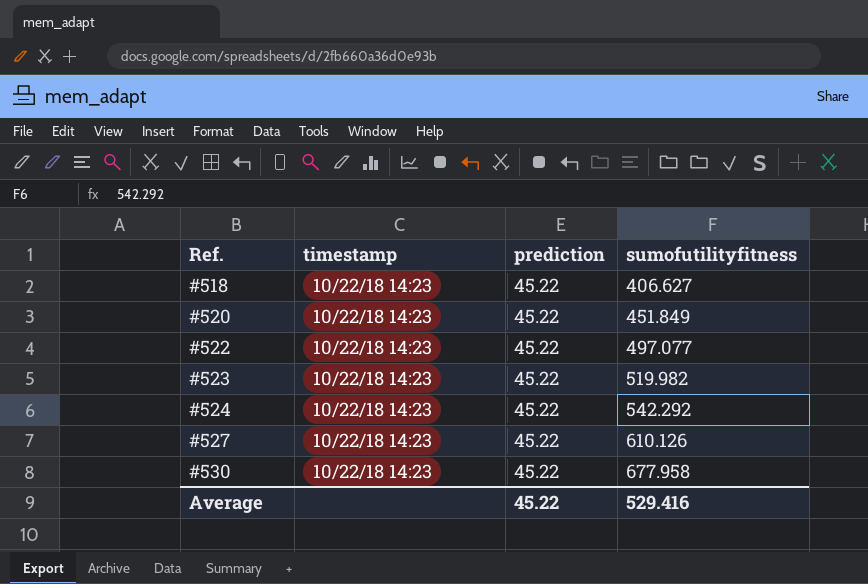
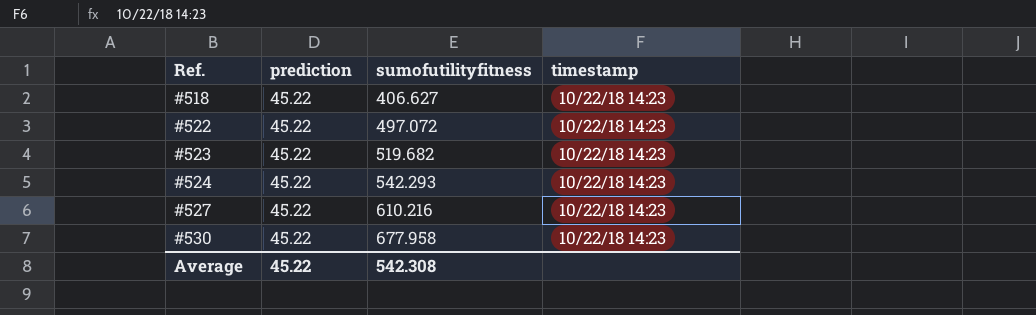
column timestamp | position: 2 -> 4
row #520: 10/22/18 14:23 | 45.22 | 451.849 -> none
#522 | sumofutilityfitness: 497.077 -> 497.072
#523 | sumofutilityfitness: 519.982 -> 519.682
#524 | sumofutilityfitness: 542.292 -> 542.293
#527 | sumofutilityfitness: 610.126 -> 610.216
Average | sumofutilityfitness: 529.416 -> 542.308

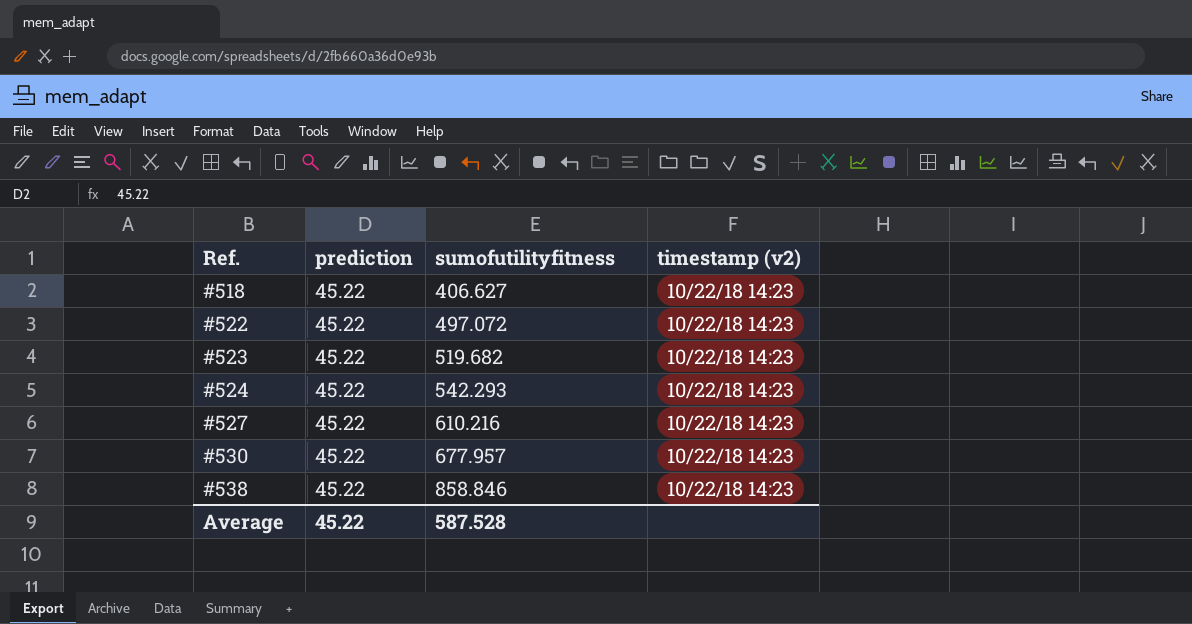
column name: timestamp -> timestamp (v2)
#530 | sumofutilityfitness: 677.958 -> 677.957
row #538: none -> 45.22 | 858.846 | 10/22/18 14:23
Average | sumofutilityfitness: 542.308 -> 587.528

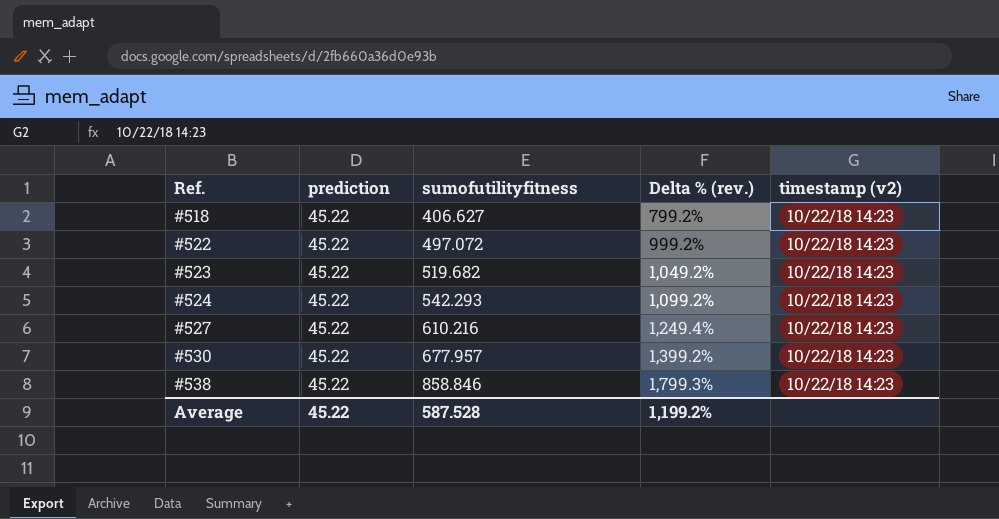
column Delta % (rev.) | formula: none -> ([sumofutilityfitness] - [prediction]) / [prediction]

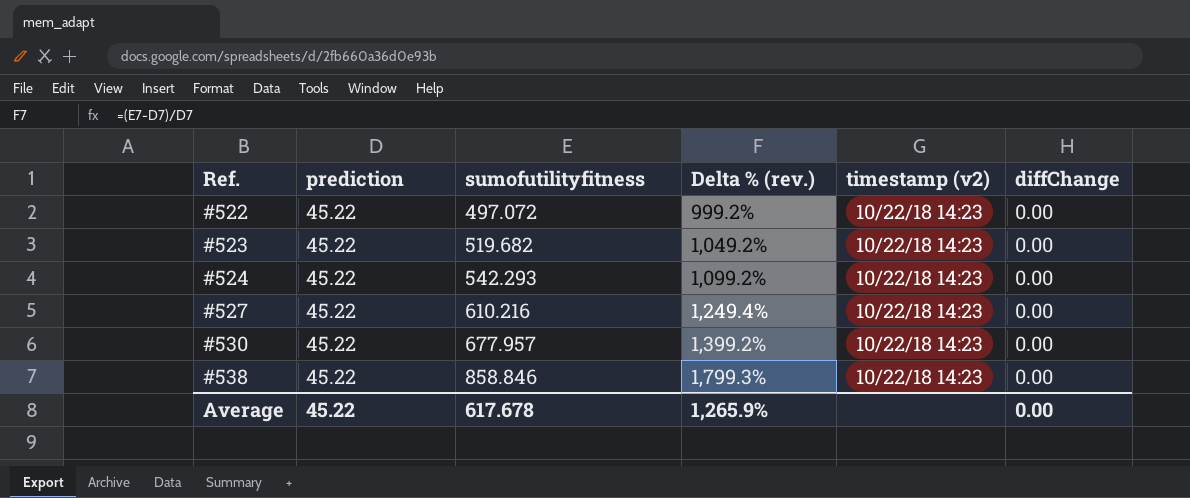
column diffChange | position: none -> 6
row #518: 45.22 | 406.627 | 799.2% | 10/22/18 14:23 -> none
Average | sumofutilityfitness: 587.528 -> 617.678
Average | Delta % (rev.): 1,199.2% -> 1,265.9%

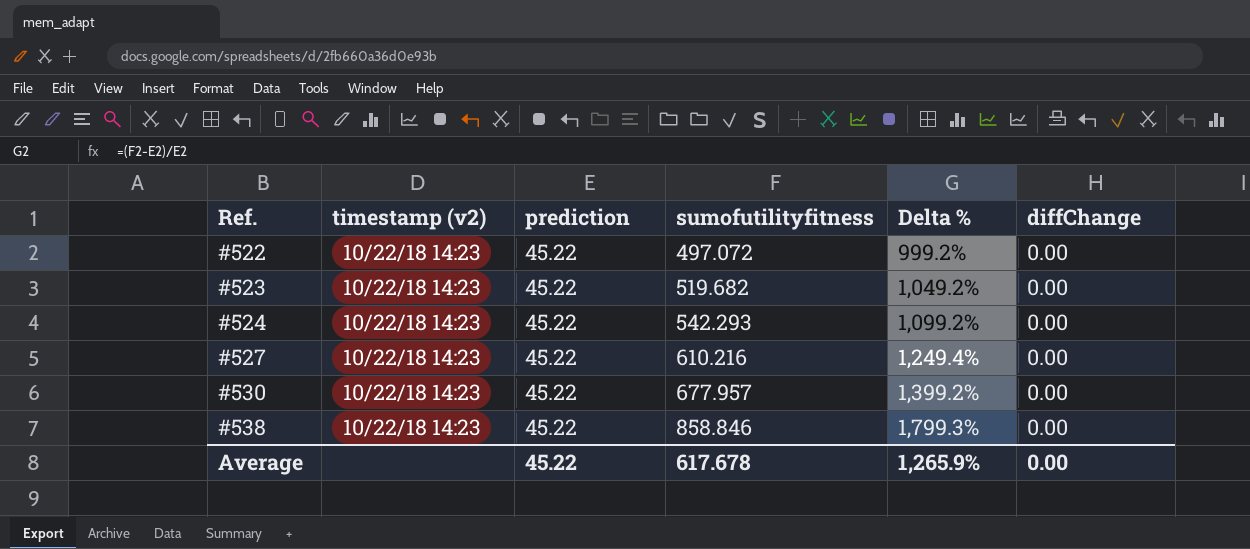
column timestamp (v2) | position: 5 -> 2
column name: Delta % (rev.) -> Delta %

